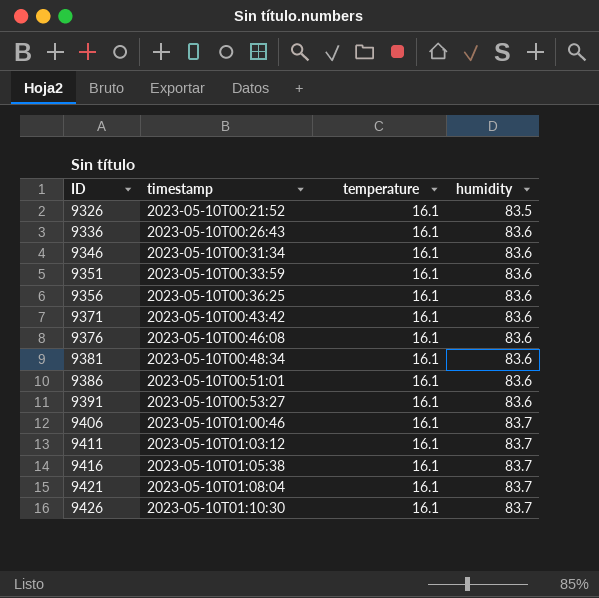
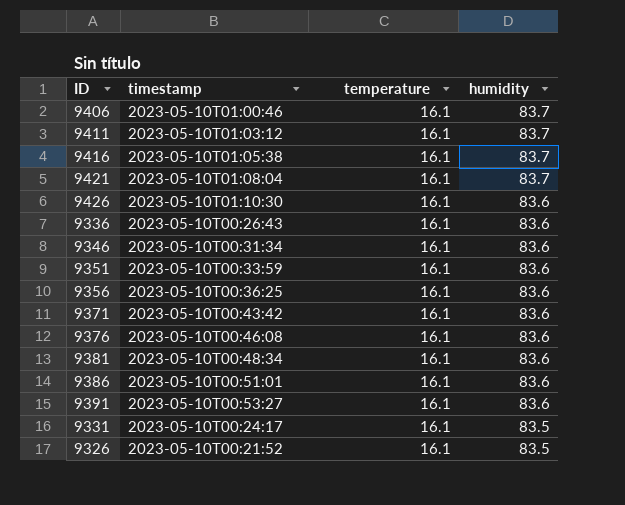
row order: ID ascending -> humidity descending
9426 | humidity: 83.7 -> 83.6
row 9331: none -> 2023-05-10T00:24:17 | 16.1 | 83.5

